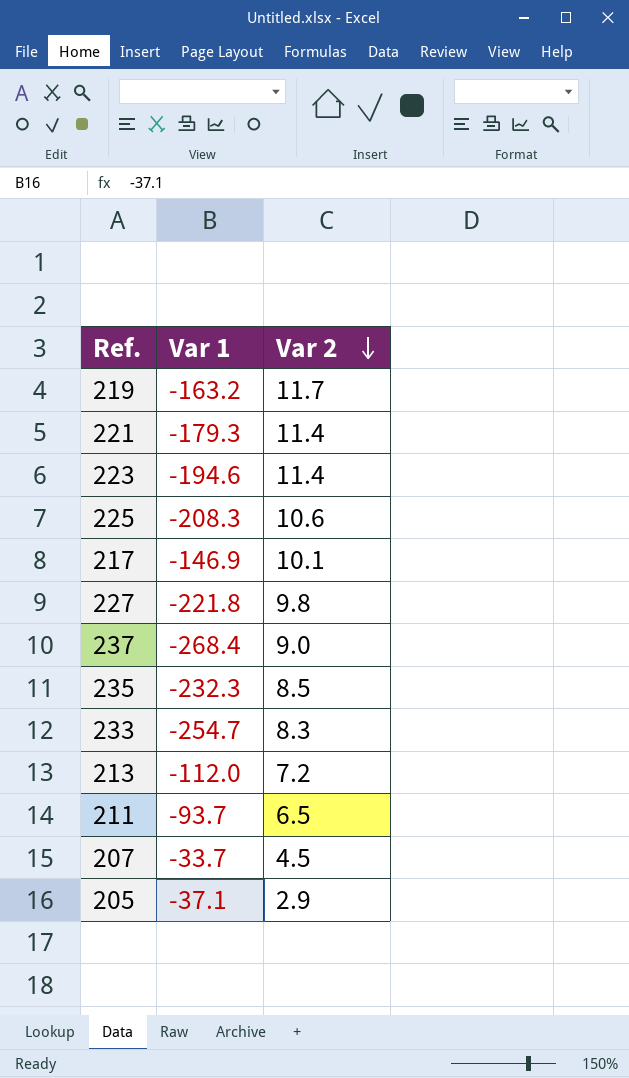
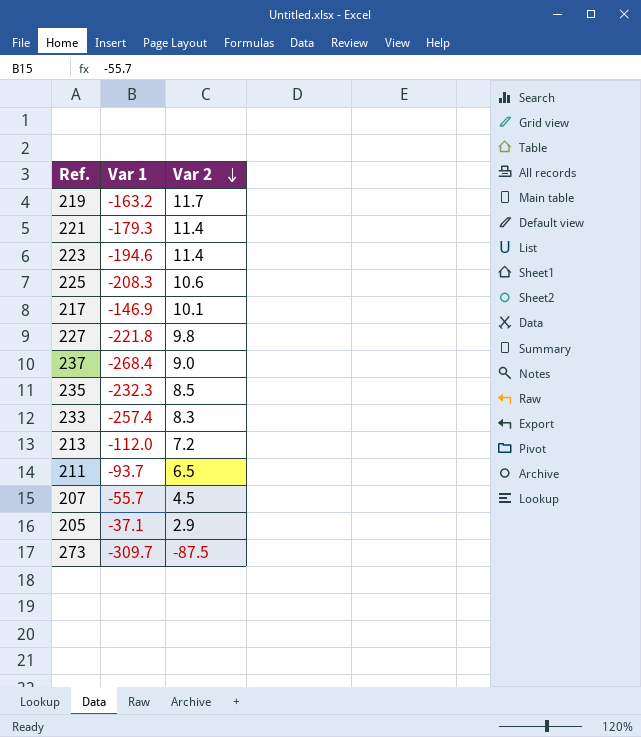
233 | Var 1: -254.7 -> -257.4
207 | Var 1: -33.7 -> -55.7
row 273: none -> -309.7 | -87.5

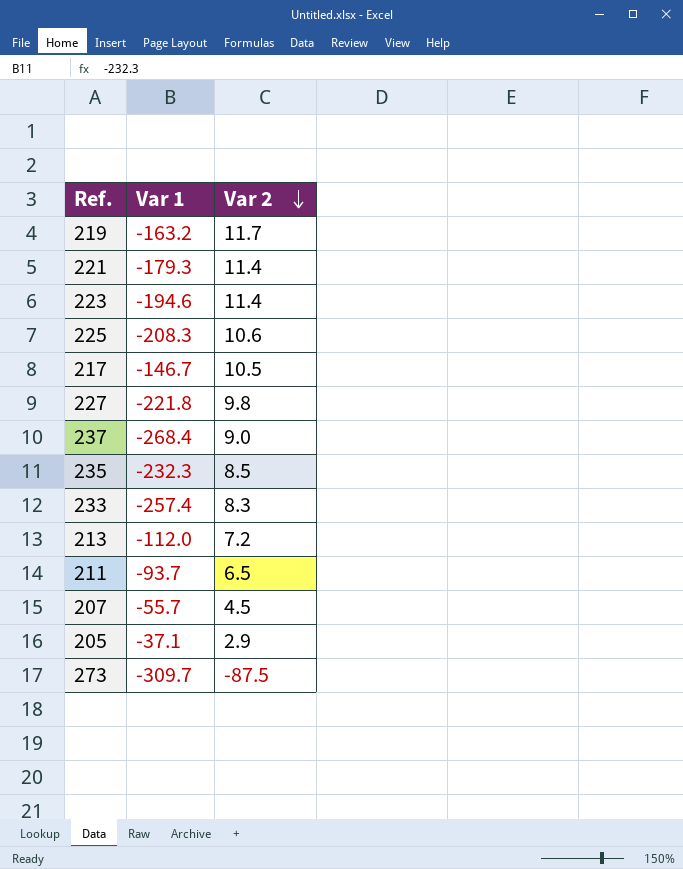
217 | Var 1: -146.9 -> -146.7
217 | Var 2: 10.1 -> 10.5

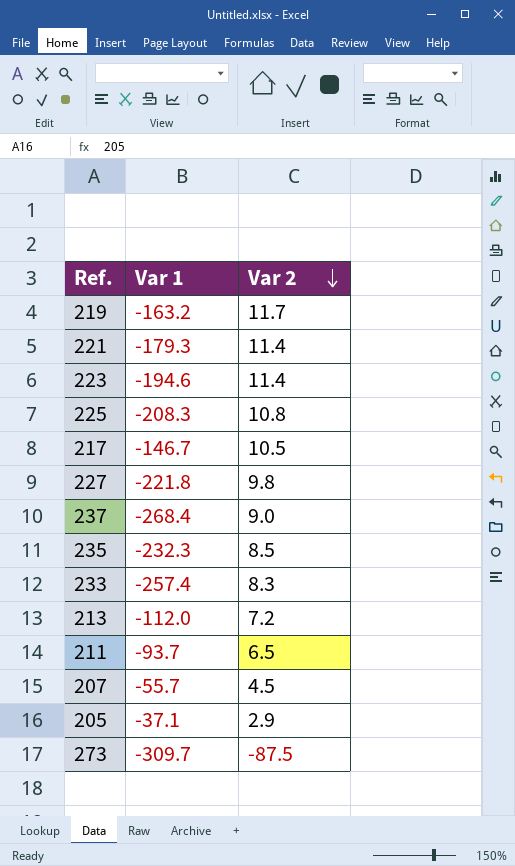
225 | Var 2: 10.6 -> 10.8

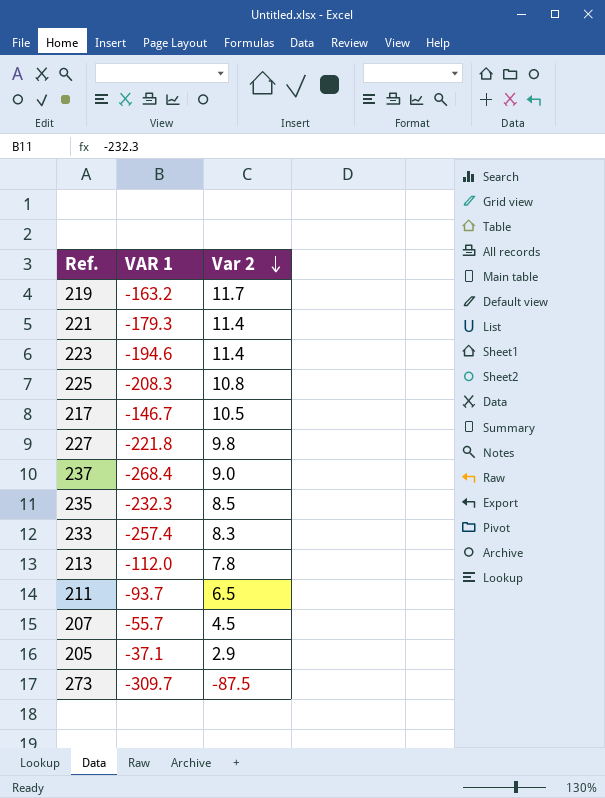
column name: Var 1 -> VAR 1
213 | Var 2: 7.2 -> 7.8

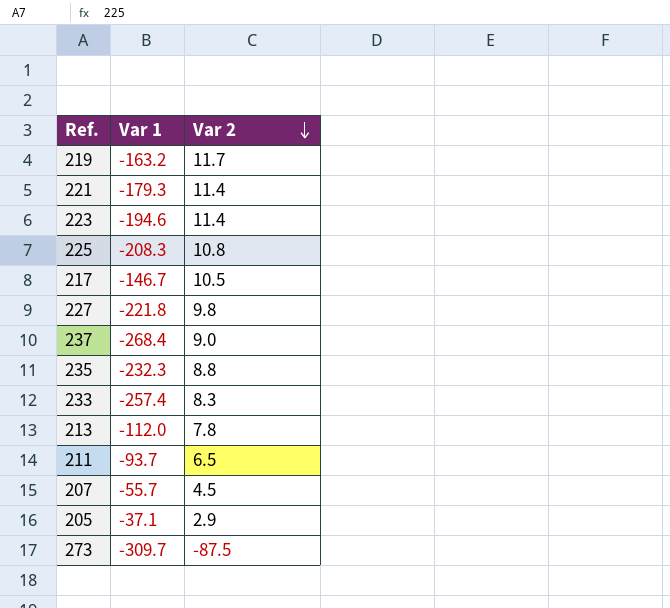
column name: VAR 1 -> Var 1
235 | Var 2: 8.5 -> 8.8

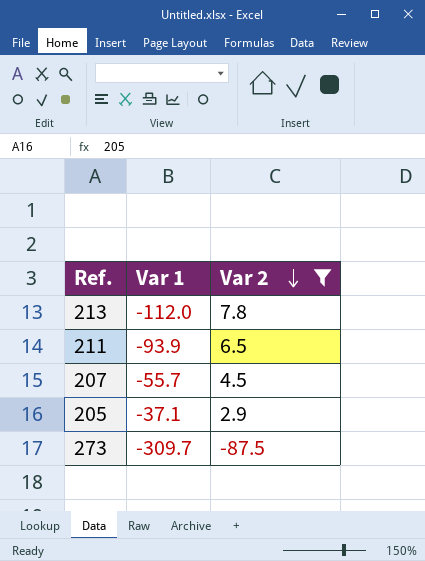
filter: none -> Var 2 <= 7.8
211 | Var 1: -93.7 -> -93.9

